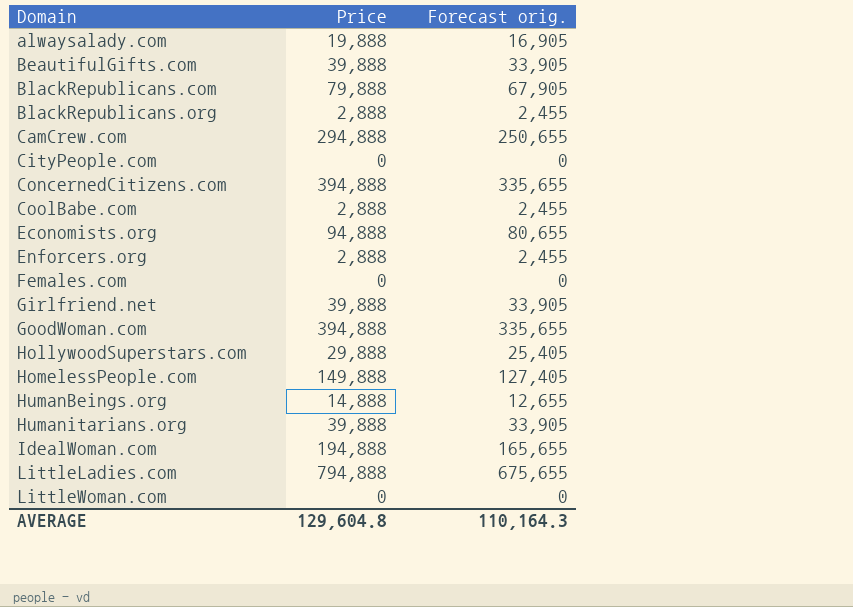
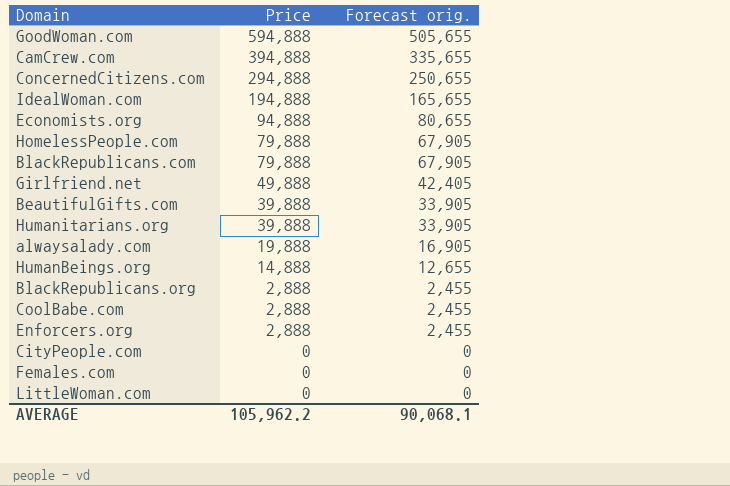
row order: Domain ascending -> Price descending
row HollywoodSuperstars.com: 29,888 | 25,405 -> none
row LittleLadies.com: 794,888 | 675,655 -> none
GoodWoman.com | Price: 394,888 -> 594,888
GoodWoman.com | Forecast orig.: 335,655 -> 505,655
CamCrew.com | Price: 294,888 -> 394,888
CamCrew.com | Forecast orig.: 250,655 -> 335,655
ConcernedCitizens.com | Price: 394,888 -> 294,888
ConcernedCitizens.com | Forecast orig.: 335,655 -> 250,655
HomelessPeople.com | Price: 149,888 -> 79,888
HomelessPeople.com | Forecast orig.: 127,405 -> 67,905
Girlfriend.net | Price: 39,888 -> 49,888
Girlfriend.net | Forecast orig.: 33,905 -> 42,405
AVERAGE | Price: 129,604.8 -> 105,962.2
AVERAGE | Forecast orig.: 110,164.3 -> 90,068.1

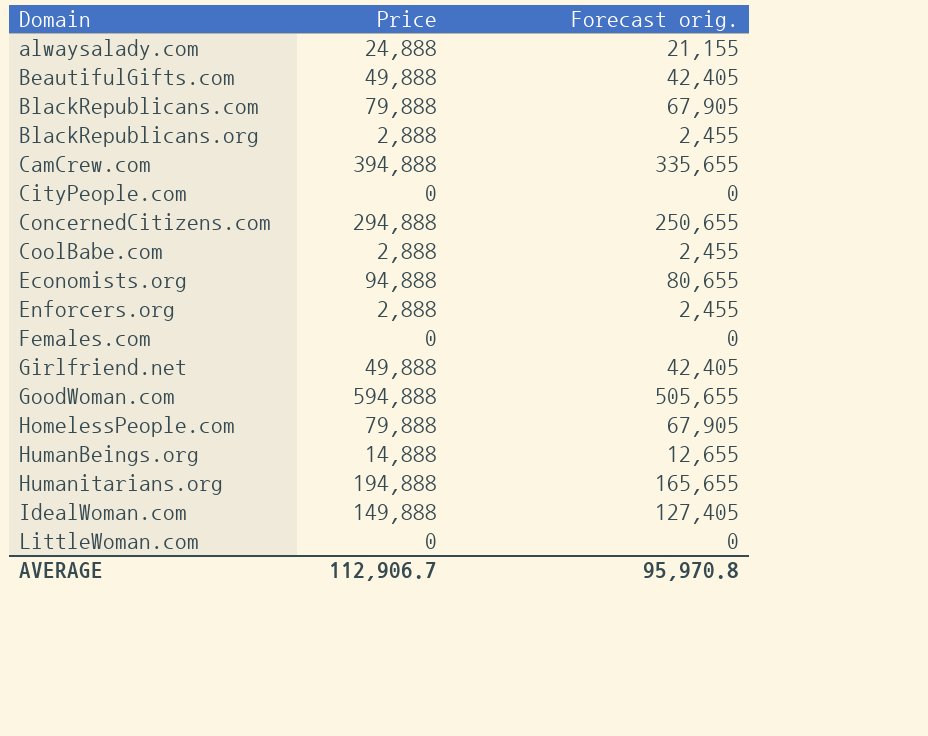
row order: Price descending -> Domain ascending
alwaysalady.com | Price: 19,888 -> 24,888
alwaysalady.com | Forecast orig.: 16,905 -> 21,155
BeautifulGifts.com | Price: 39,888 -> 49,888
BeautifulGifts.com | Forecast orig.: 33,905 -> 42,405
Humanitarians.org | Price: 39,888 -> 194,888
Humanitarians.org | Forecast orig.: 33,905 -> 165,655
IdealWoman.com | Price: 194,888 -> 149,888
IdealWoman.com | Forecast orig.: 165,655 -> 127,405
AVERAGE | Price: 105,962.2 -> 112,906.7
AVERAGE | Forecast orig.: 90,068.1 -> 95,970.8

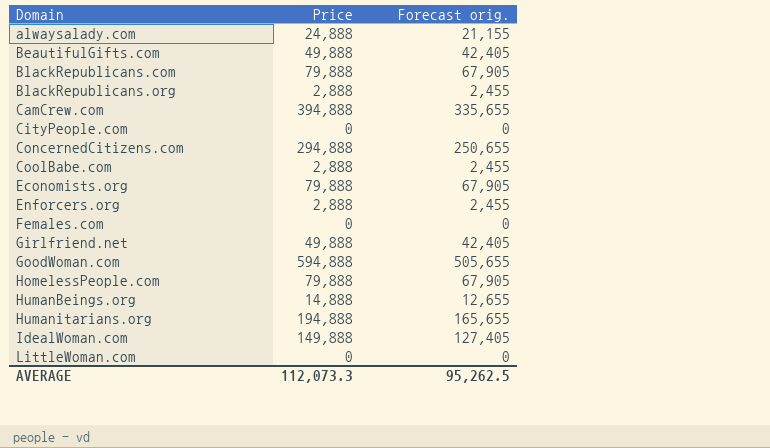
Economists.org | Price: 94,888 -> 79,888
Economists.org | Forecast orig.: 80,655 -> 67,905
AVERAGE | Price: 112,906.7 -> 112,073.3
AVERAGE | Forecast orig.: 95,970.8 -> 95,262.5

